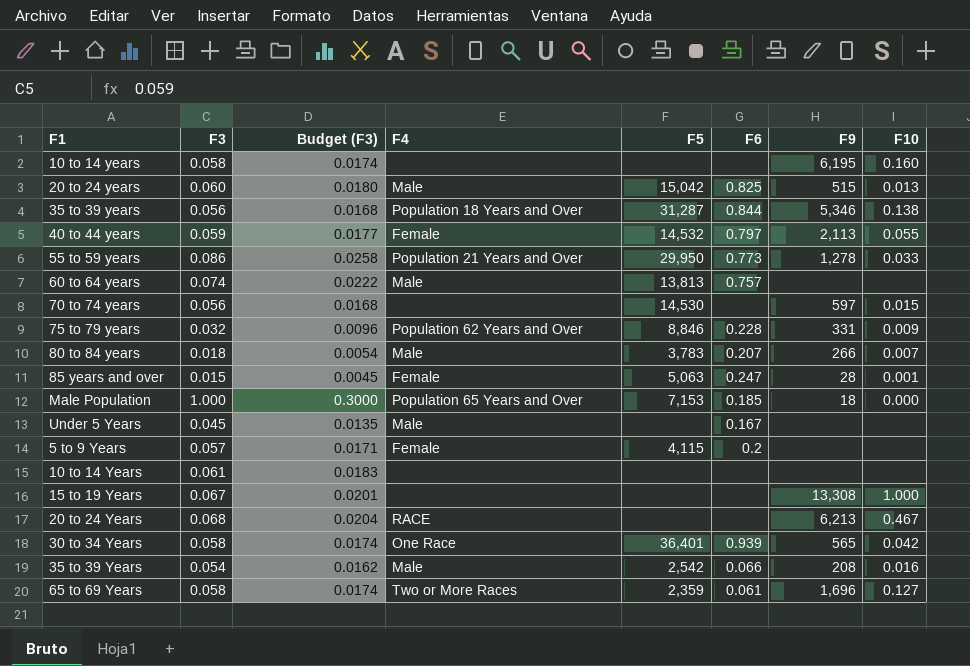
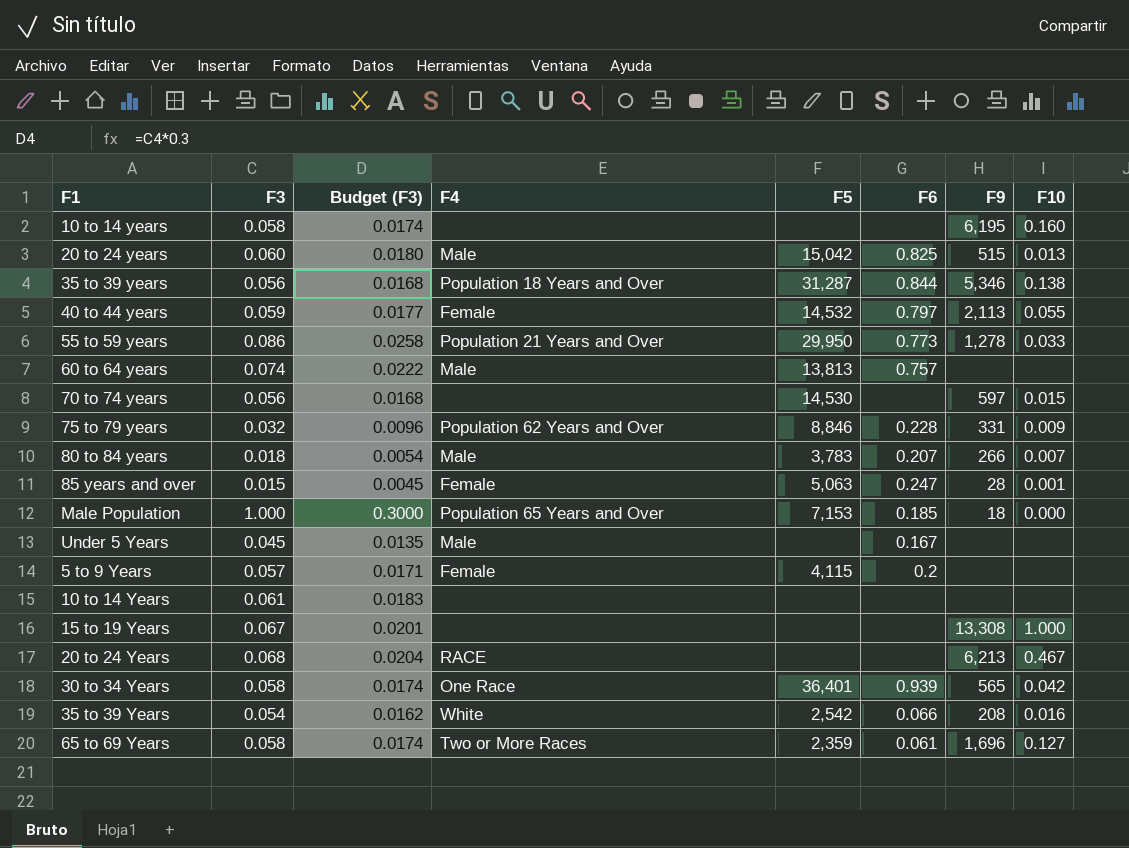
35 to 39 Years | F4: Male -> White

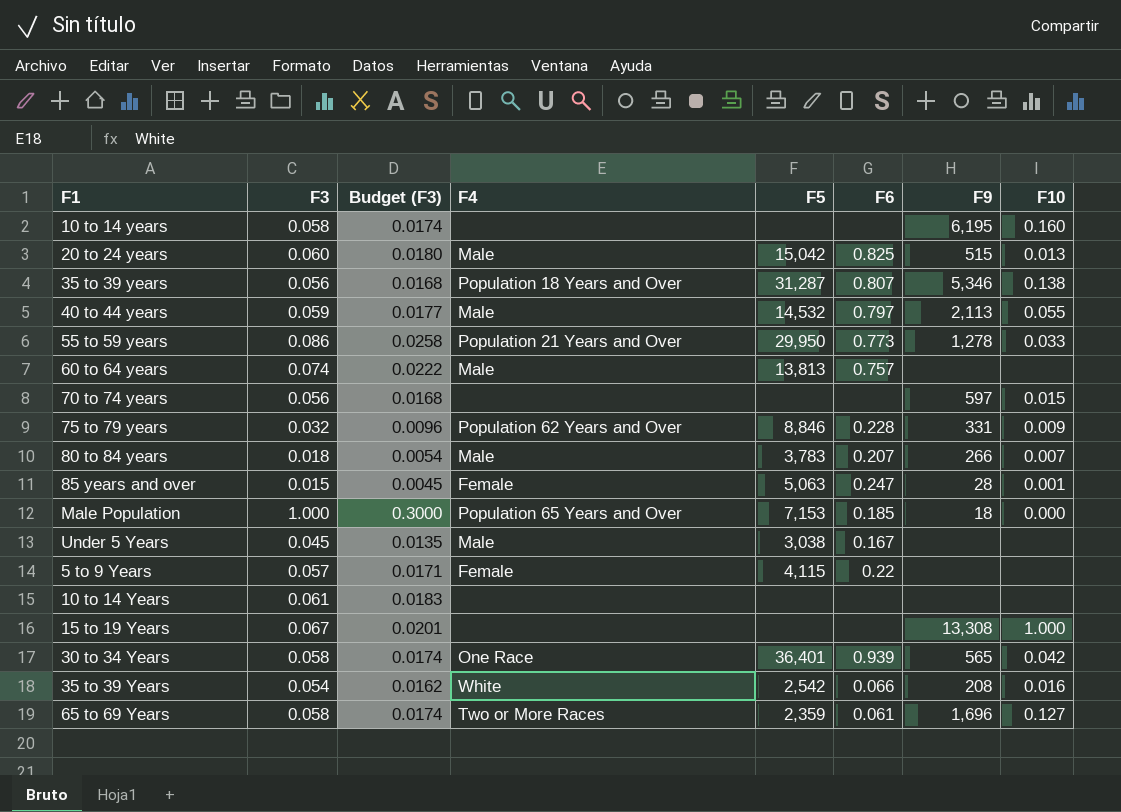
row 20 to 24 Years: 0.068 | 0.0204 | RACE | none | none | 6,213 | 0.467 -> none
35 to 39 years | F6: 0.844 -> 0.807
40 to 44 years | F4: Female -> Male
70 to 74 years | F5: 14,530 -> none
Under 5 Years | F5: none -> 3,038
5 to 9 Years | F6: 0.2 -> 0.22

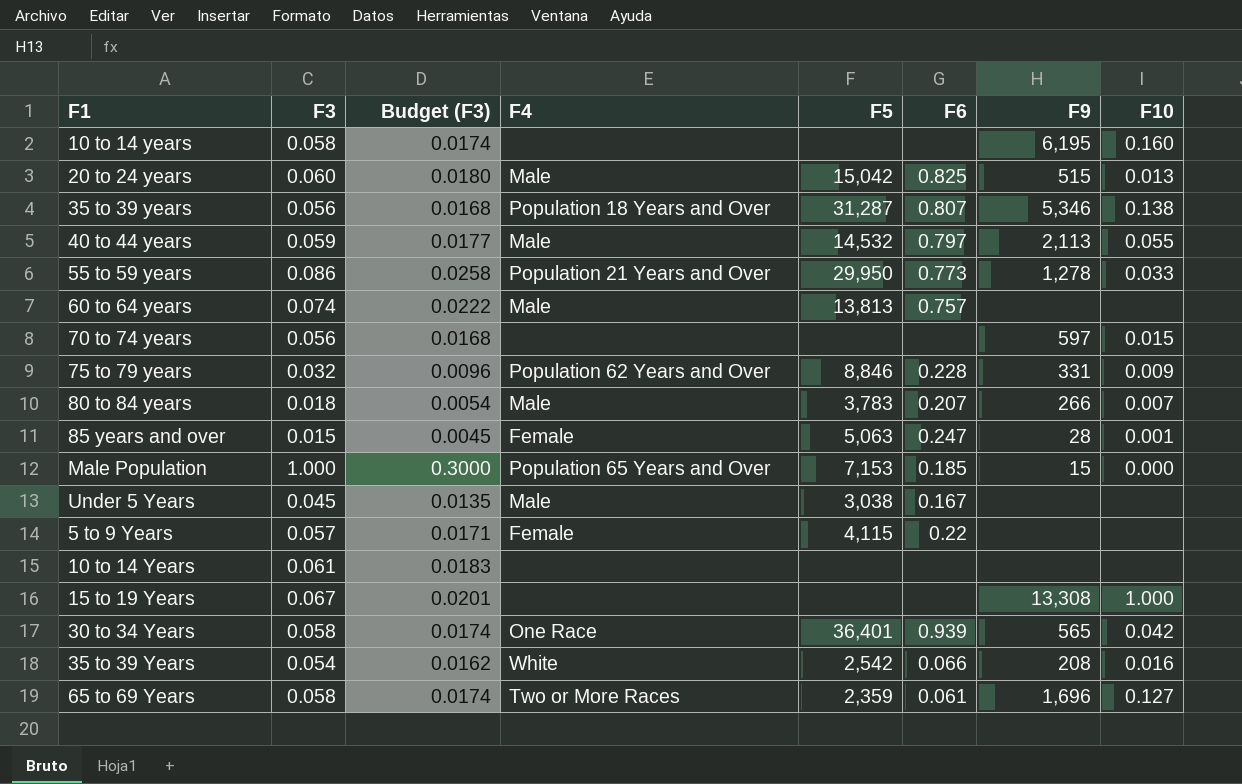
Male Population | F9: 18 -> 15

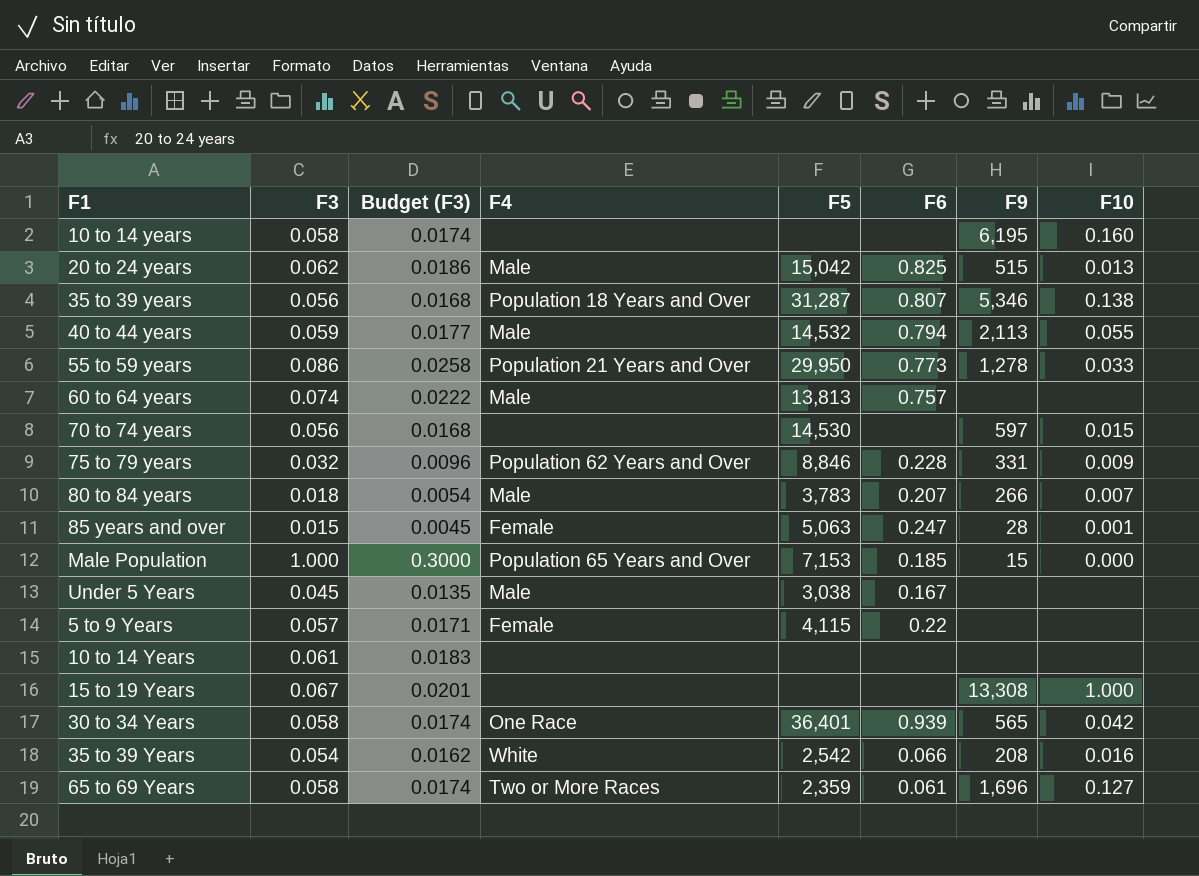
20 to 24 years | F3: 0.060 -> 0.062
20 to 24 years | Budget (F3): 0.0180 -> 0.0186
40 to 44 years | F6: 0.797 -> 0.794
70 to 74 years | F5: none -> 14,530

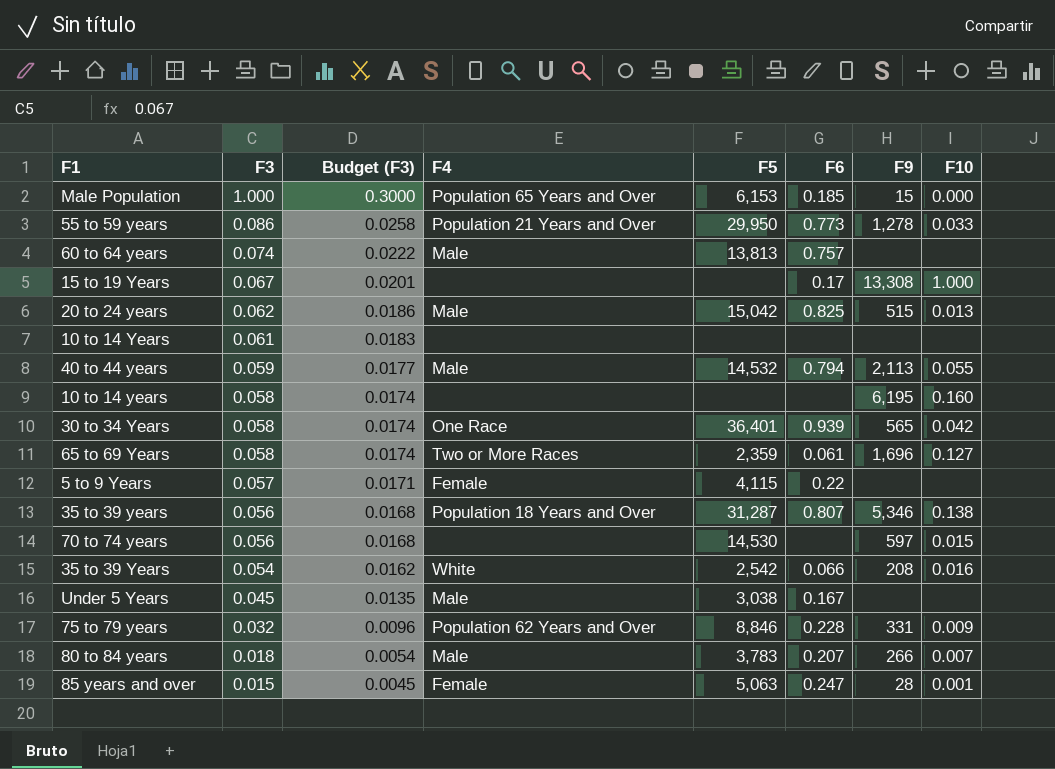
row order: none -> F3 descending
Male Population | F5: 7,153 -> 6,153
15 to 19 Years | F6: none -> 0.17

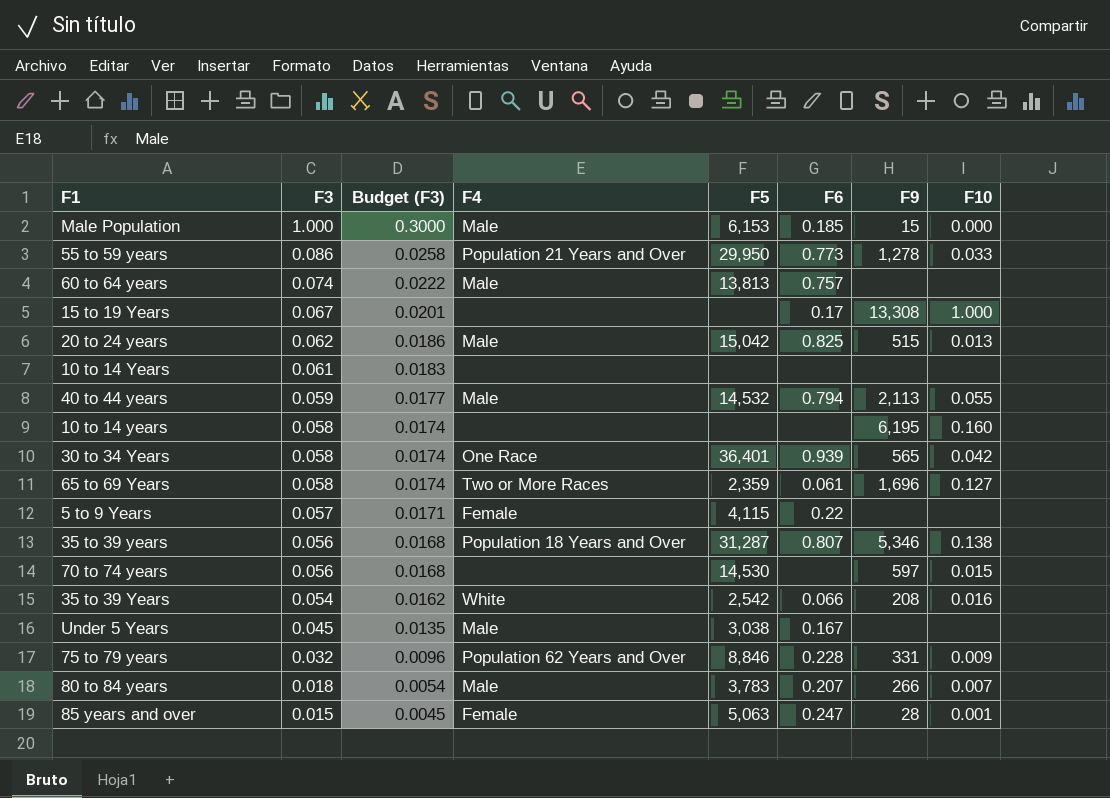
Male Population | F4: Population 65 Years and Over -> Male

